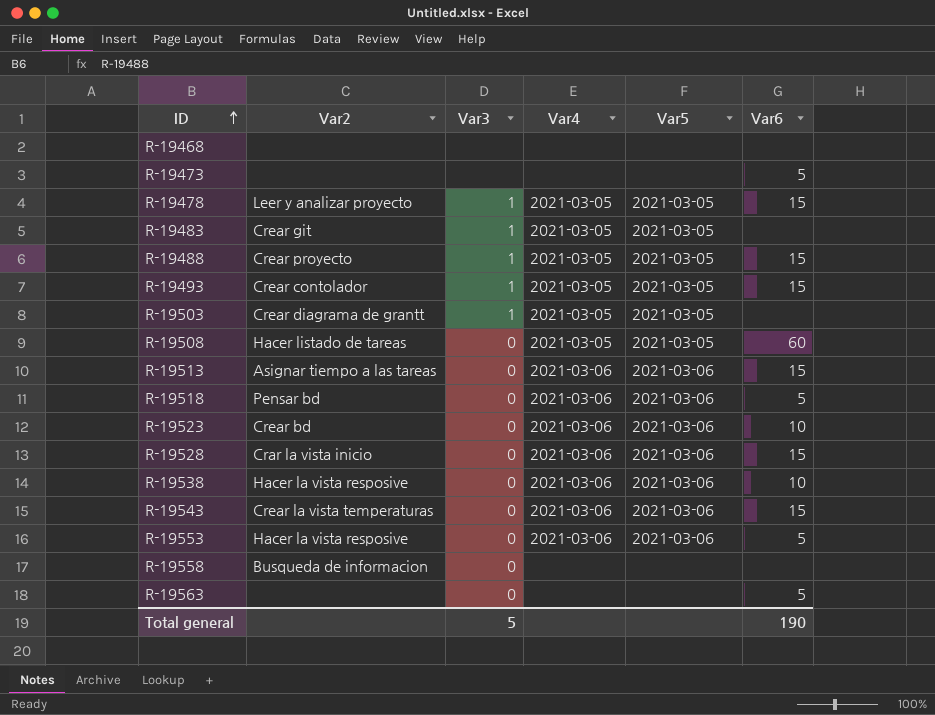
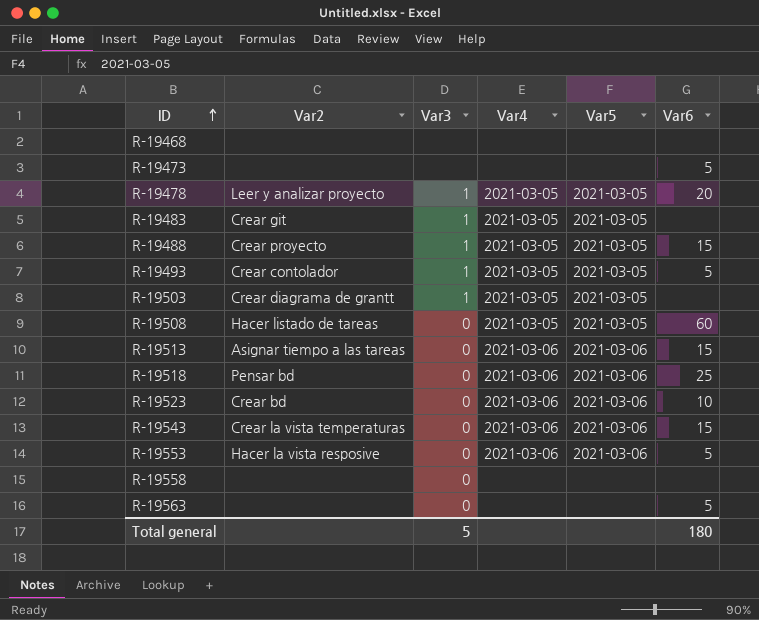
row R-19528: Crar la vista inicio | 0 | 2021-03-06 | 2021-03-06 | 15 -> none
row R-19538: Hacer la vista resposive | 0 | 2021-03-06 | 2021-03-06 | 10 -> none
R-19478 | Var6: 15 -> 20
R-19493 | Var6: 15 -> 5
R-19518 | Var6: 5 -> 25
R-19558 | Var2: Busqueda de informacion -> none
Total general | Var6: 190 -> 180

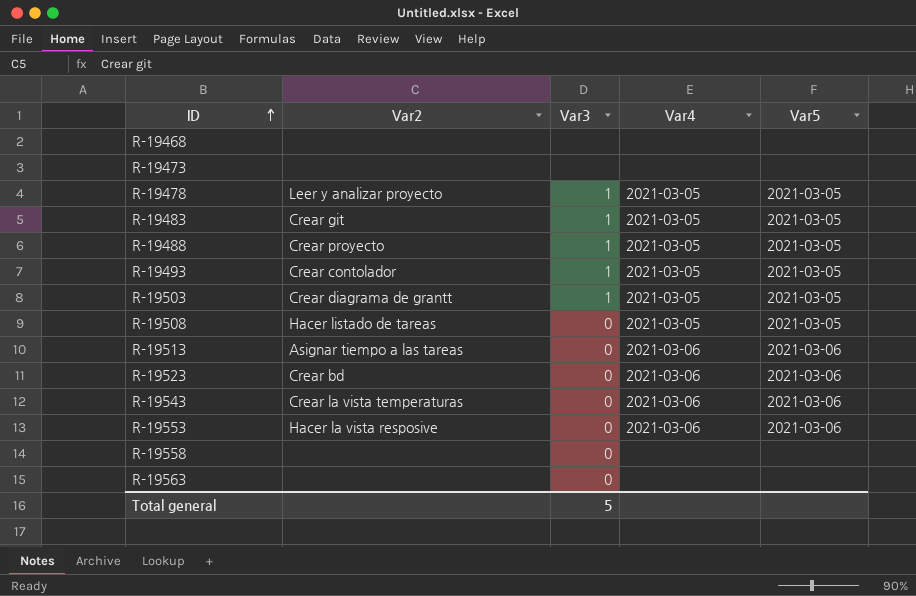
column Var6 | position: 6 -> none
row R-19518: Pensar bd | 0 | 2021-03-06 | 2021-03-06 | 25 -> none

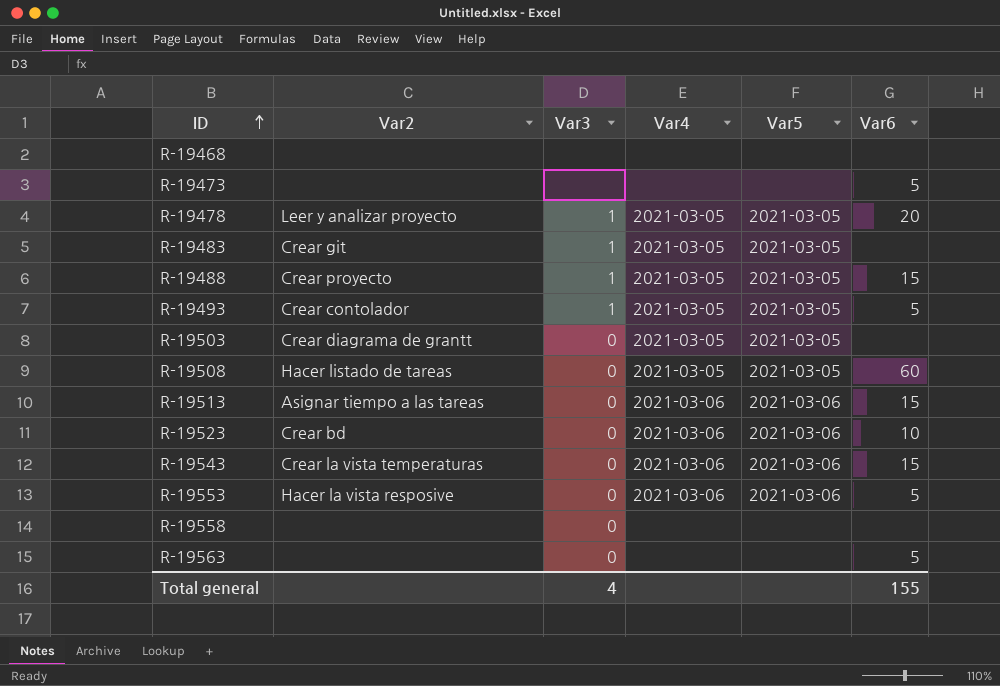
column Var6 | position: none -> 6
R-19503 | Var3: 1 -> 0
Total general | Var3: 5 -> 4

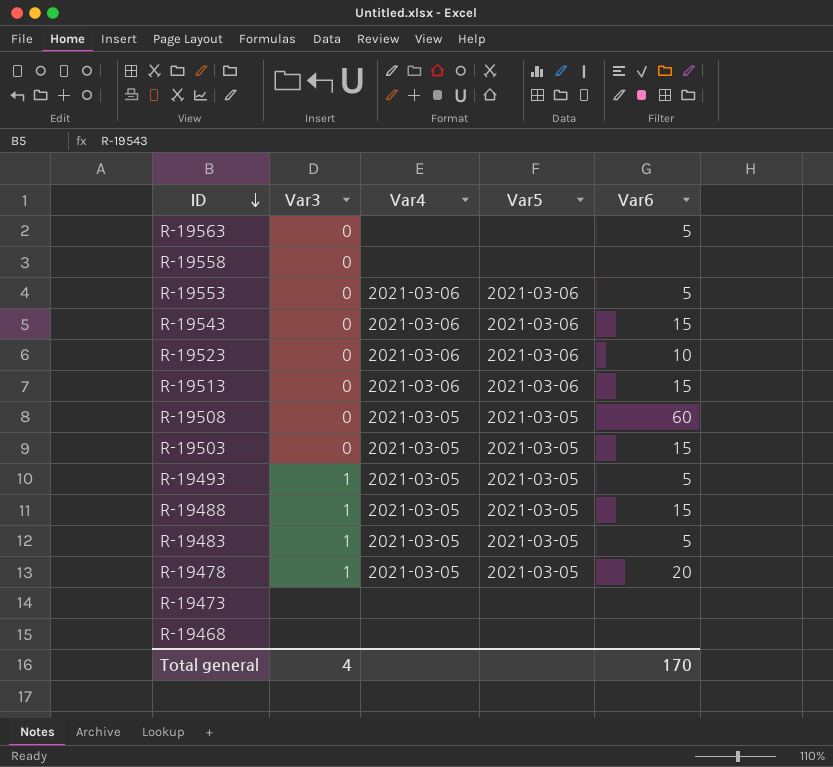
row order: ID ascending -> ID descending
column Var2 | position: 2 -> none
R-19503 | Var6: none -> 15
R-19483 | Var6: none -> 5
R-19473 | Var6: 5 -> none
Total general | Var6: 155 -> 170

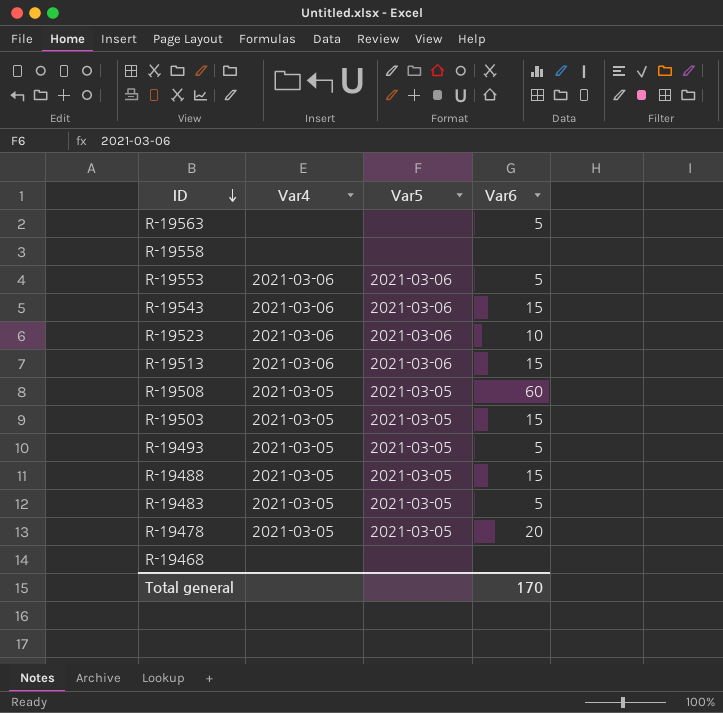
column Var3 | position: 2 -> none
row R-19473: none | none | none | none -> none

